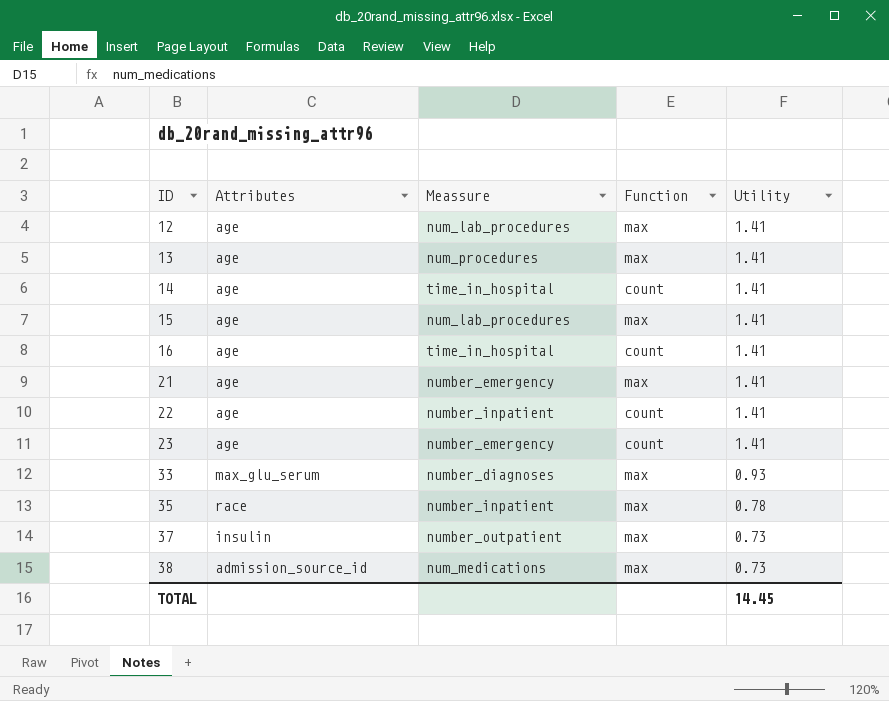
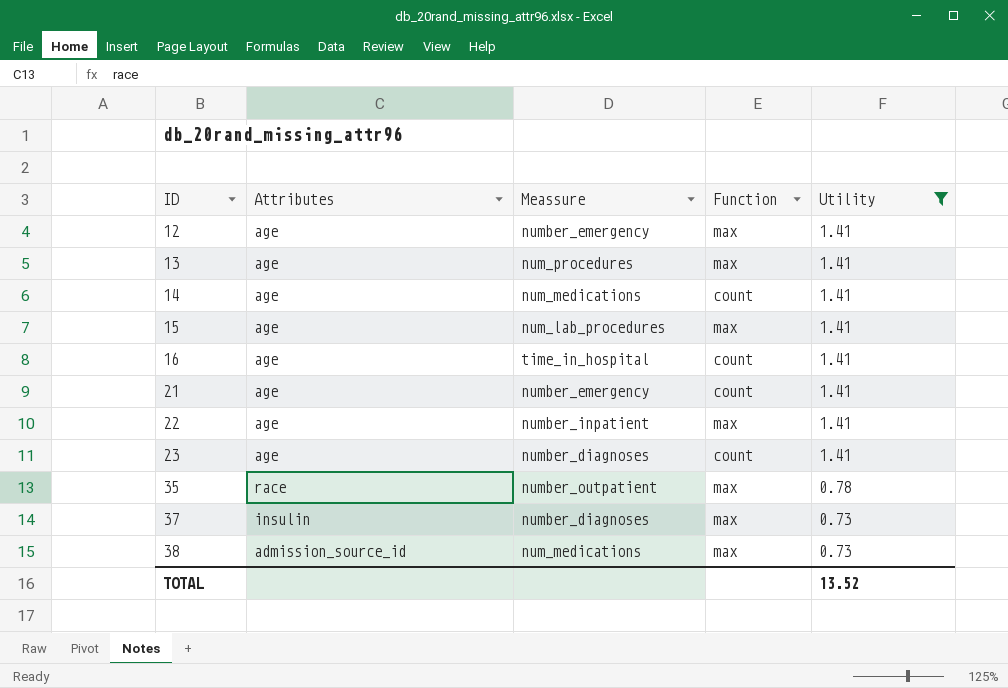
filter: none -> Utility != 0.93
12 | Meassure: num_lab_procedures -> number_emergency
14 | Meassure: time_in_hospital -> num_medications
21 | Function: max -> count
22 | Function: count -> max
23 | Meassure: number_emergency -> number_diagnoses
35 | Meassure: number_inpatient -> number_outpatient
37 | Meassure: number_outpatient -> number_diagnoses
TOTAL | Utility: 14.45 -> 13.52

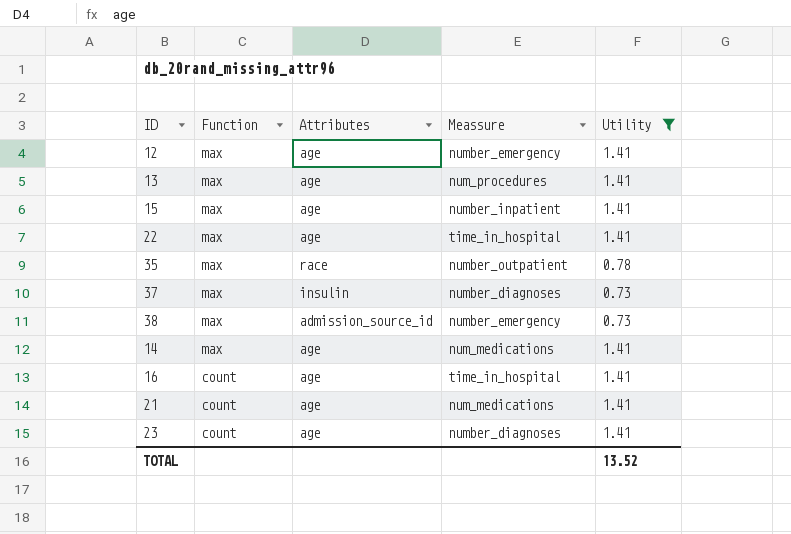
row order: ID ascending -> Function descending
column Function | position: 4 -> 2
15 | Meassure: num_lab_procedures -> number_inpatient
22 | Meassure: number_inpatient -> time_in_hospital
38 | Meassure: num_medications -> number_emergency
14 | Function: count -> max
21 | Meassure: number_emergency -> num_medications

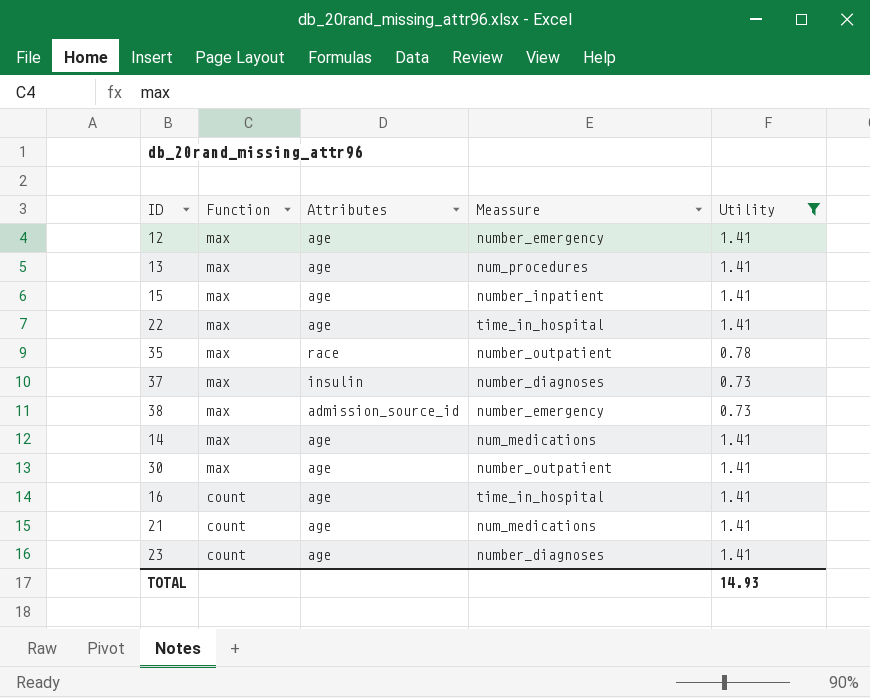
row 30: none -> max | age | number_outpatient | 1.41
TOTAL | Utility: 13.52 -> 14.93

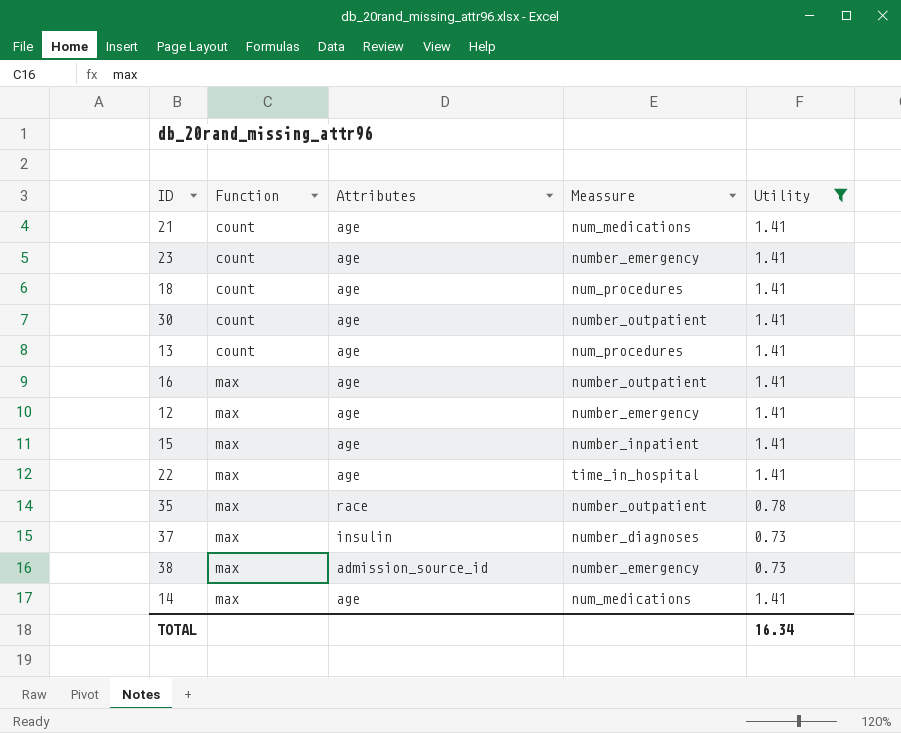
row order: Function descending -> Function ascending
23 | Meassure: number_diagnoses -> number_emergency
row 18: none -> count | age | num_procedures | 1.41
30 | Function: max -> count
13 | Function: max -> count
16 | Function: count -> max
16 | Meassure: time_in_hospital -> number_outpatient
TOTAL | Utility: 14.93 -> 16.34

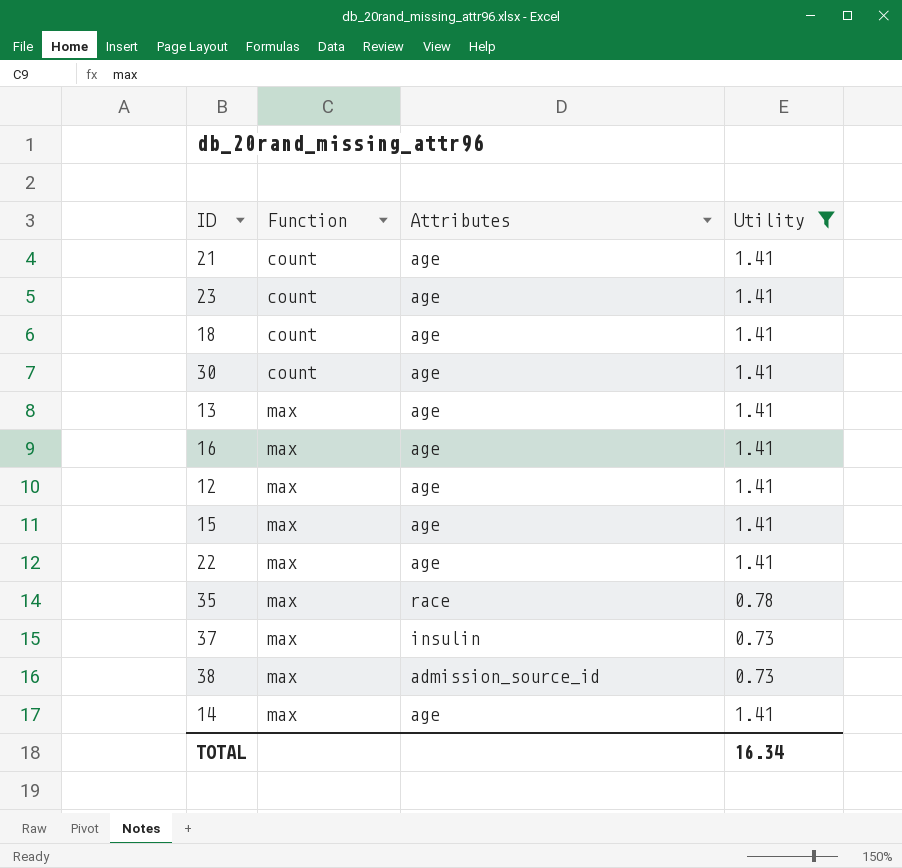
column Meassure | position: 4 -> none
13 | Function: count -> max

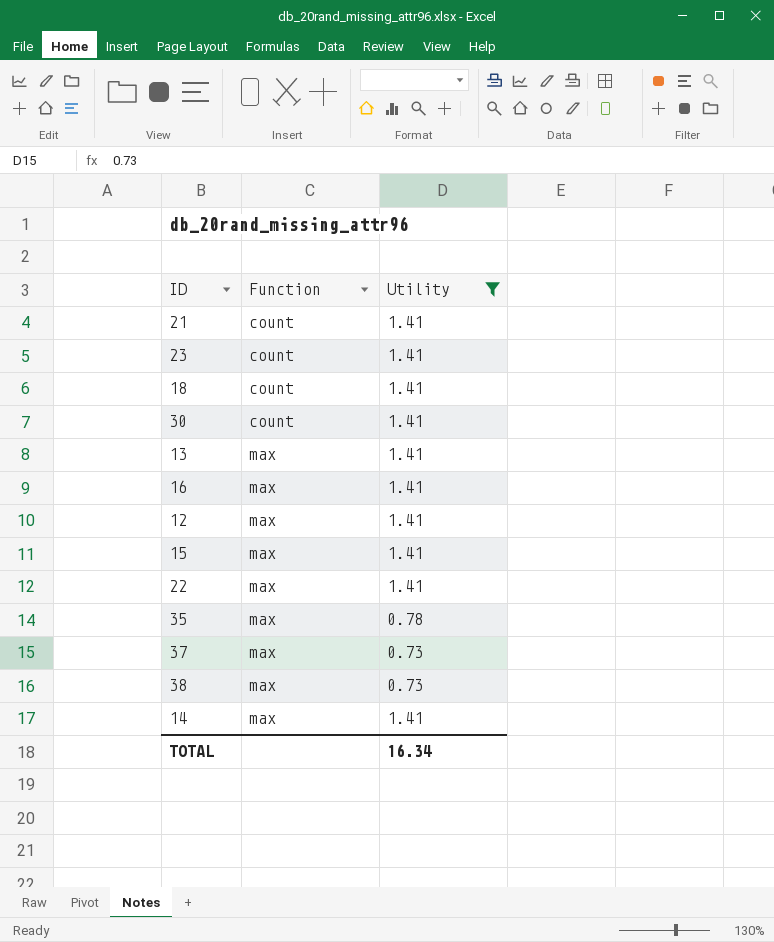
column Attributes | position: 3 -> none

